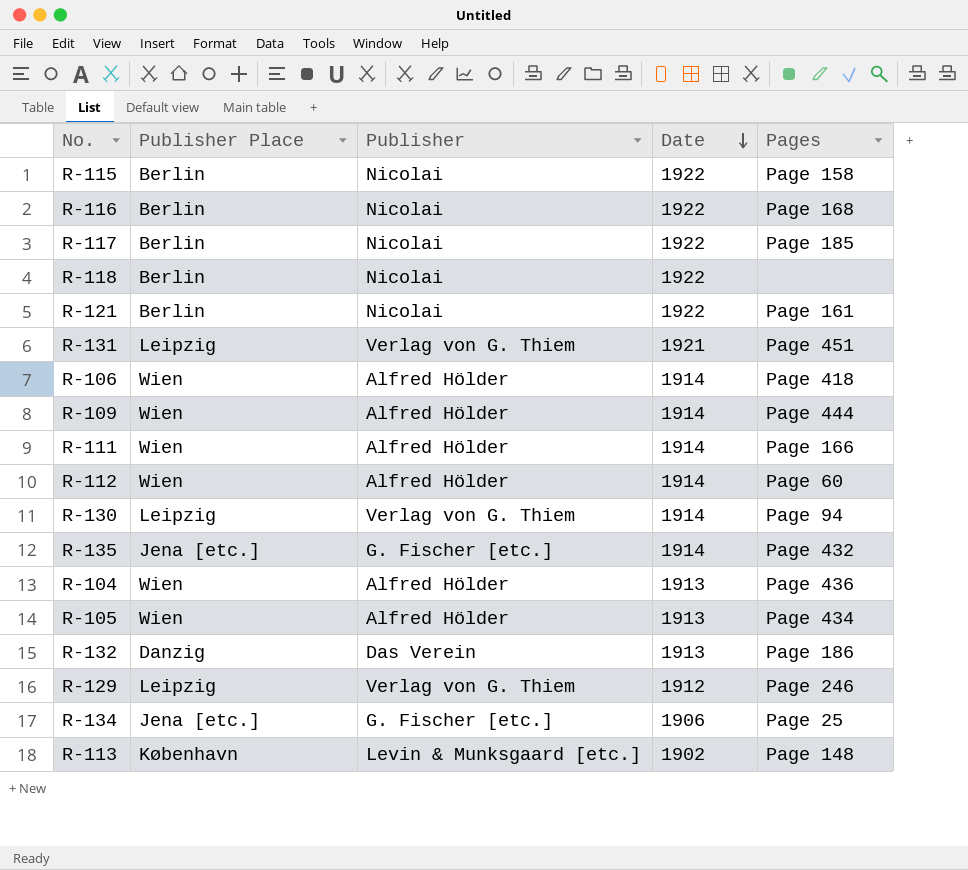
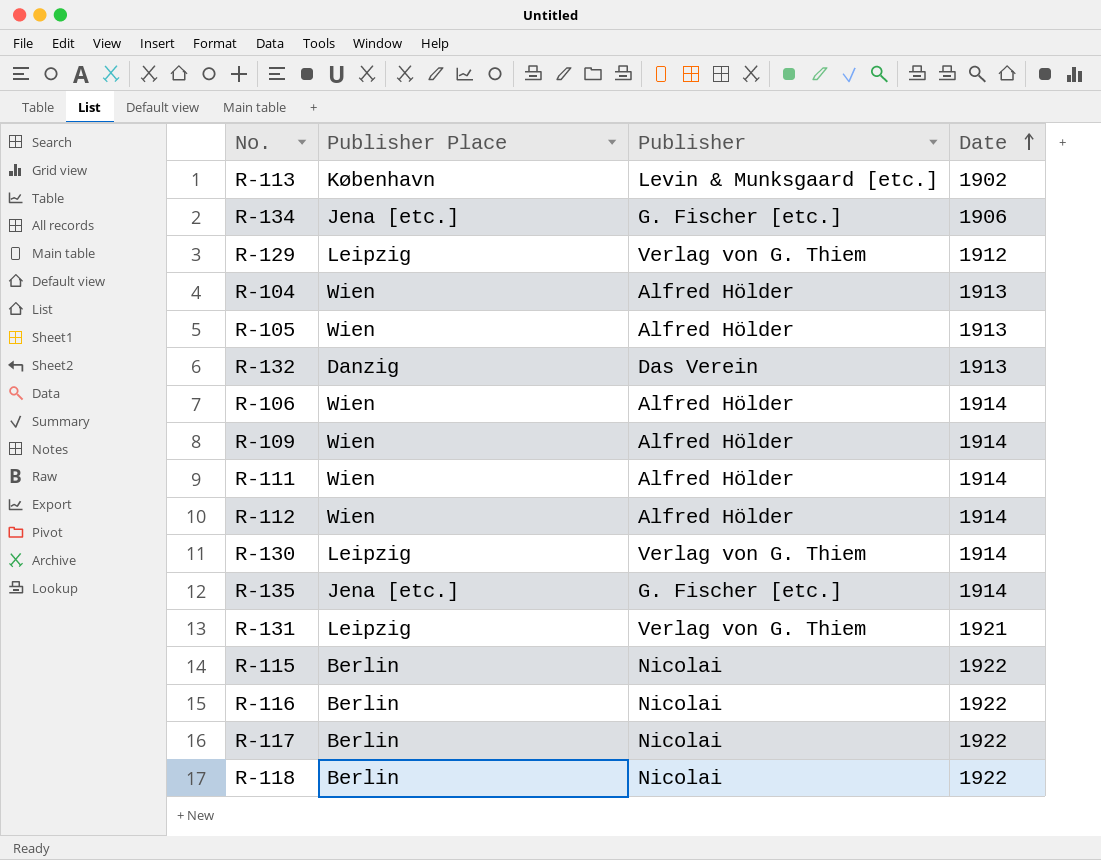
row order: Date descending -> Date ascending
column Pages | position: 5 -> none
row R-121: Berlin | Nicolai | 1922 | Page 161 -> none

